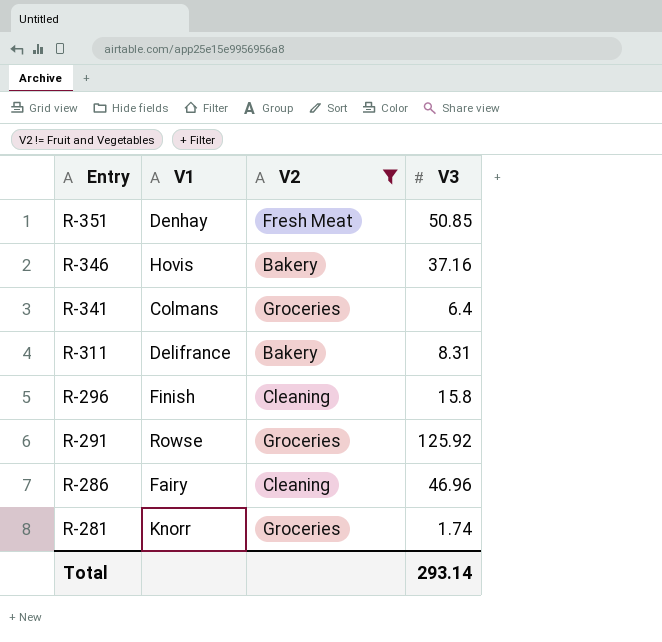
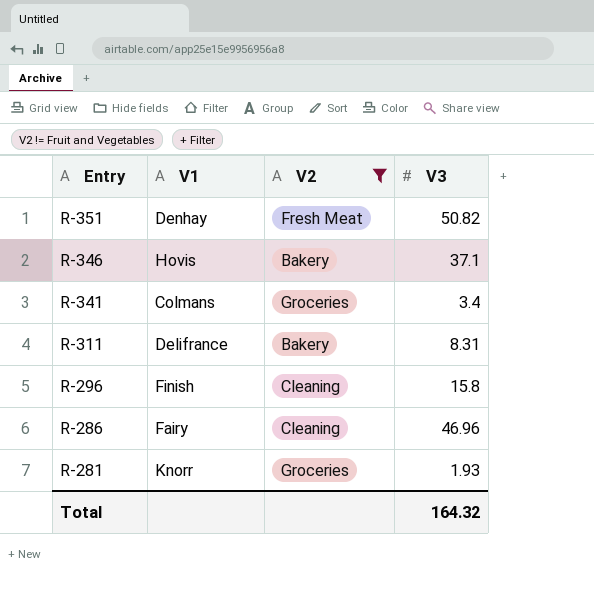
row R-291: Rowse | Groceries | 125.92 -> none
R-351 | V3: 50.85 -> 50.82
R-346 | V3: 37.16 -> 37.1
R-341 | V3: 6.4 -> 3.4
R-281 | V3: 1.74 -> 1.93
Total | V3: 293.14 -> 164.32

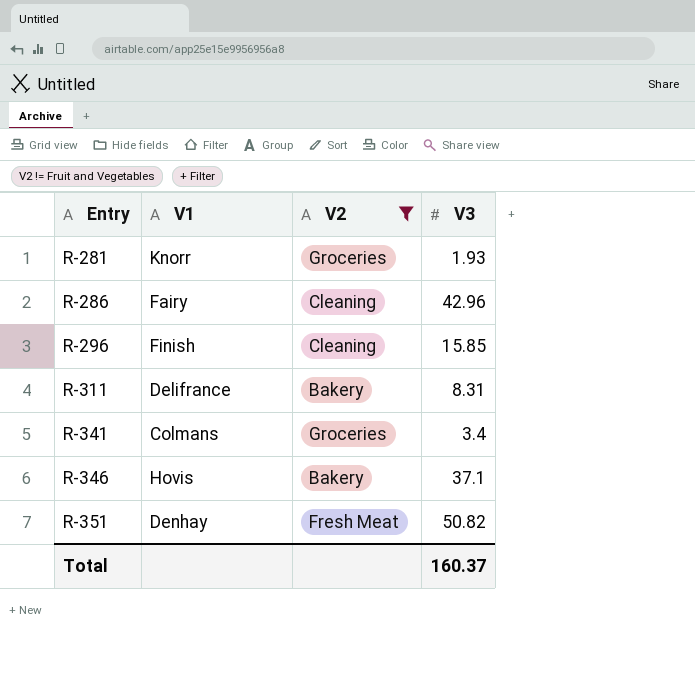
row order: Entry descending -> Entry ascending
R-286 | V3: 46.96 -> 42.96
R-296 | V3: 15.8 -> 15.85
Total | V3: 164.32 -> 160.37

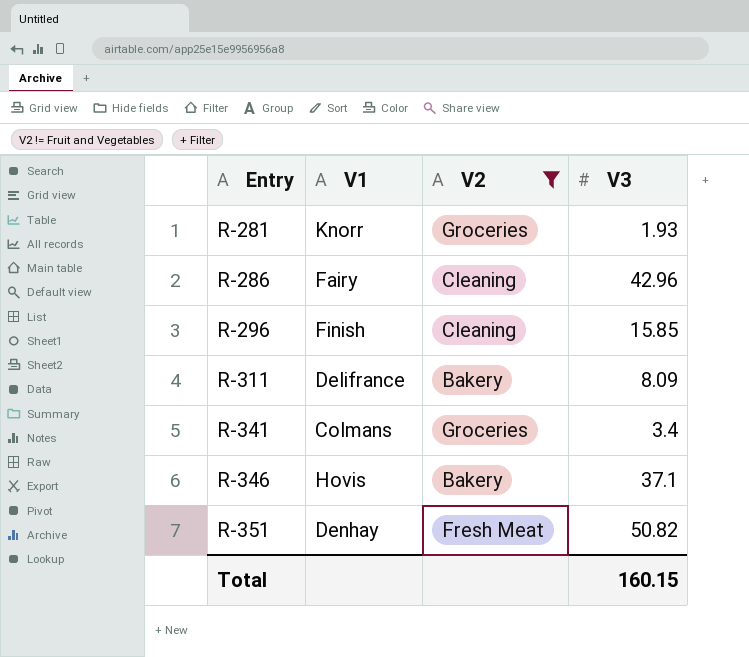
R-311 | V3: 8.31 -> 8.09
Total | V3: 160.37 -> 160.15

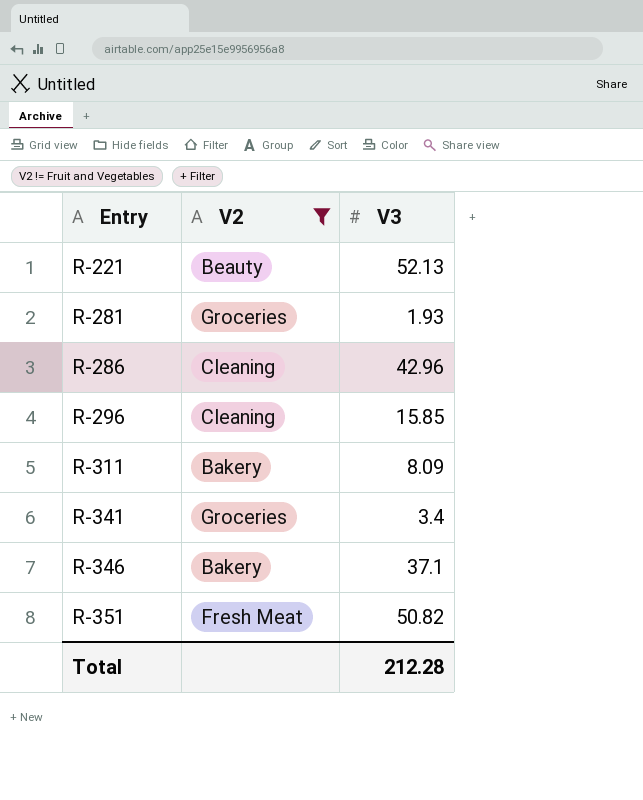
column V1 | position: 2 -> none
row R-221: none -> Beauty | 52.13
Total | V3: 160.15 -> 212.28

